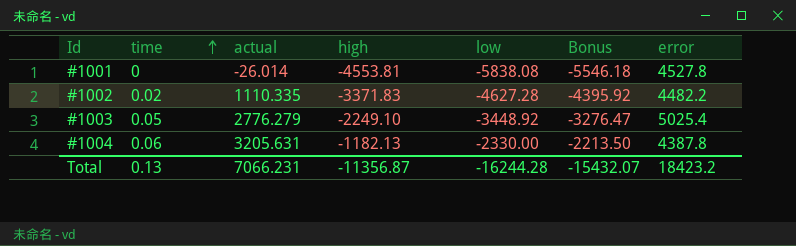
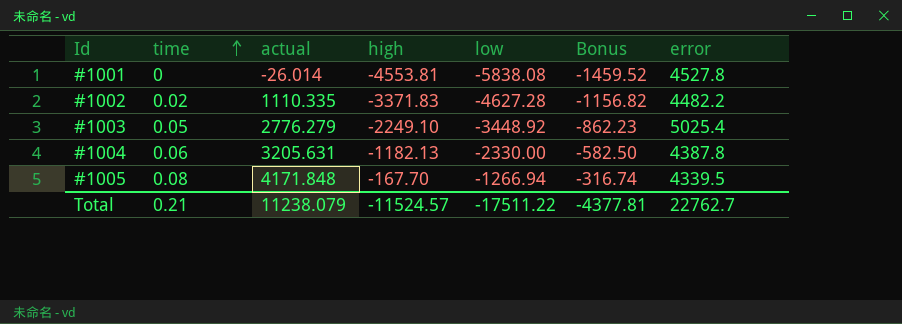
column Bonus | formula: [low] * 0.95 -> [low] * 0.25
row #1005: none -> 0.08 | 4171.848 | -167.70 | -1266.94 | -316.74 | 4339.5
Total | time: 0.13 -> 0.21
Total | actual: 7066.231 -> 11238.079
Total | high: -11356.87 -> -11524.57
Total | low: -16244.28 -> -17511.22
Total | Bonus: -15432.07 -> -4377.81
Total | error: 18423.2 -> 22762.7

